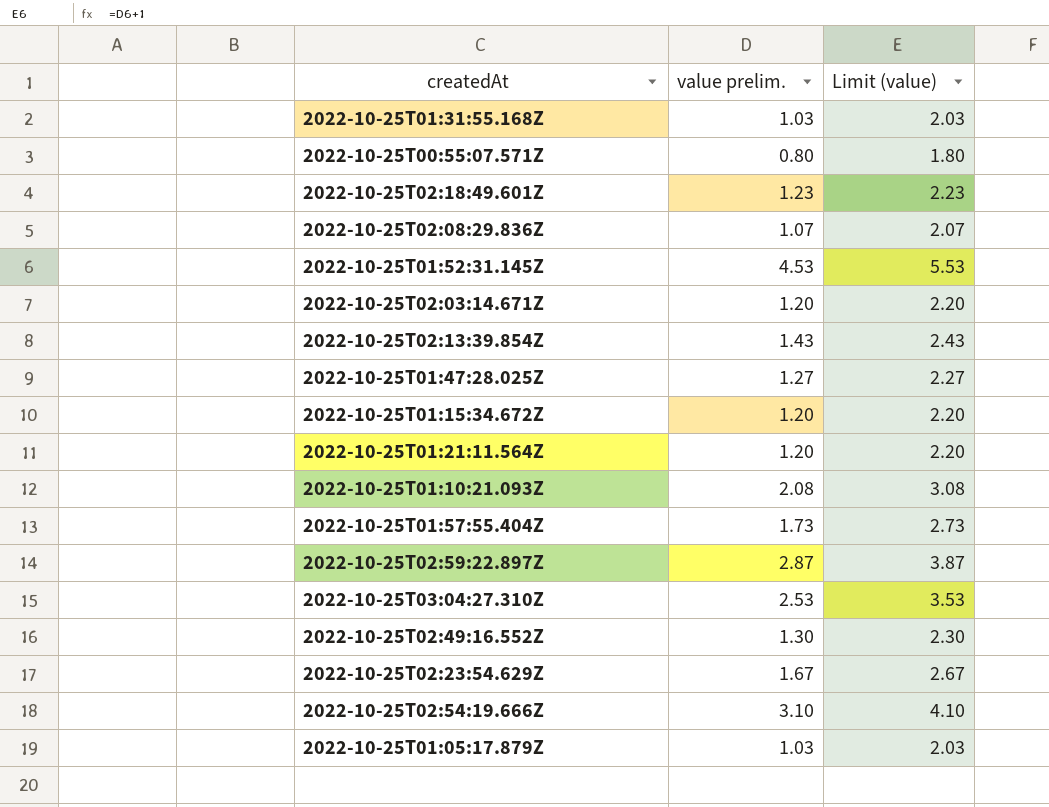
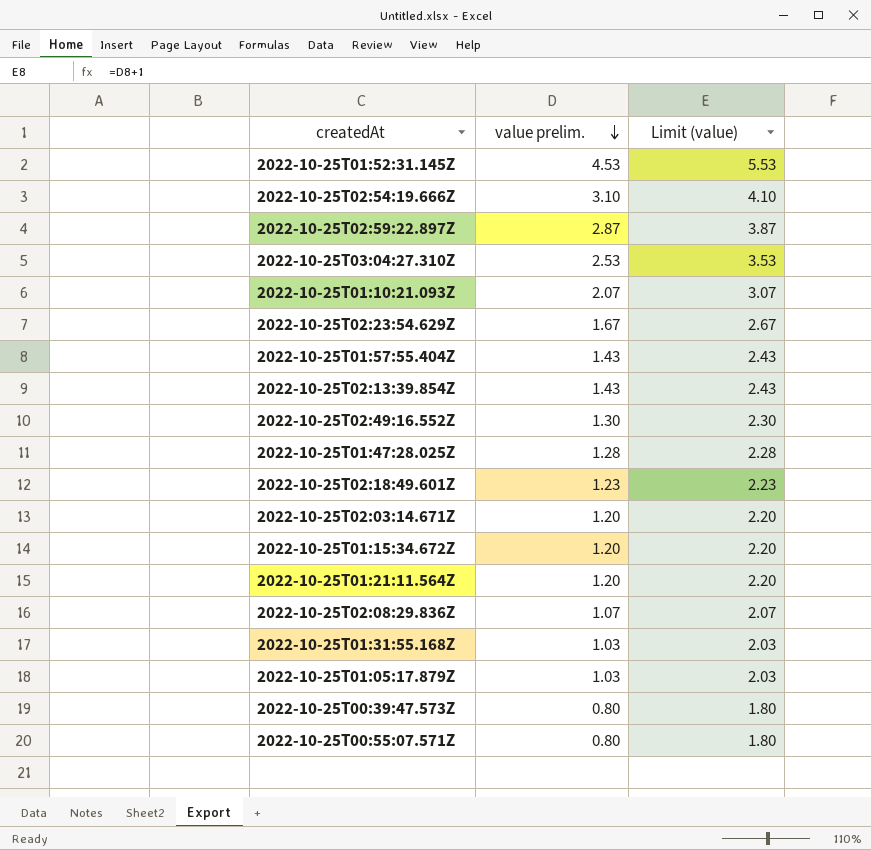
row order: none -> value prelim. descending
2022-10-25T01:10:21.093Z | value prelim.: 2.08 -> 2.07
2022-10-25T01:10:21.093Z | Limit (value): 3.08 -> 3.07
2022-10-25T01:57:55.404Z | value prelim.: 1.73 -> 1.43
2022-10-25T01:57:55.404Z | Limit (value): 2.73 -> 2.43
2022-10-25T01:47:28.025Z | value prelim.: 1.27 -> 1.28
2022-10-25T01:47:28.025Z | Limit (value): 2.27 -> 2.28
row 2022-10-25T00:39:47.573Z: none -> 0.80 | 1.80

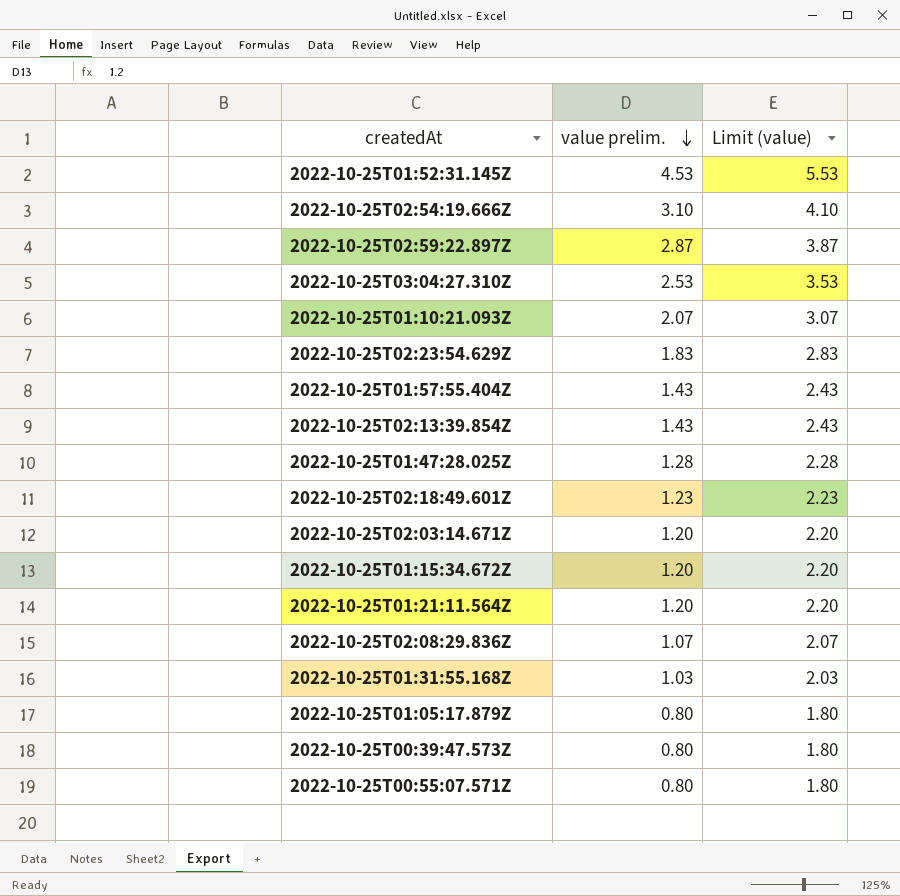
row 2022-10-25T02:49:16.552Z: 1.30 | 2.30 -> none
2022-10-25T02:23:54.629Z | value prelim.: 1.67 -> 1.83
2022-10-25T02:23:54.629Z | Limit (value): 2.67 -> 2.83
2022-10-25T01:05:17.879Z | value prelim.: 1.03 -> 0.80
2022-10-25T01:05:17.879Z | Limit (value): 2.03 -> 1.80

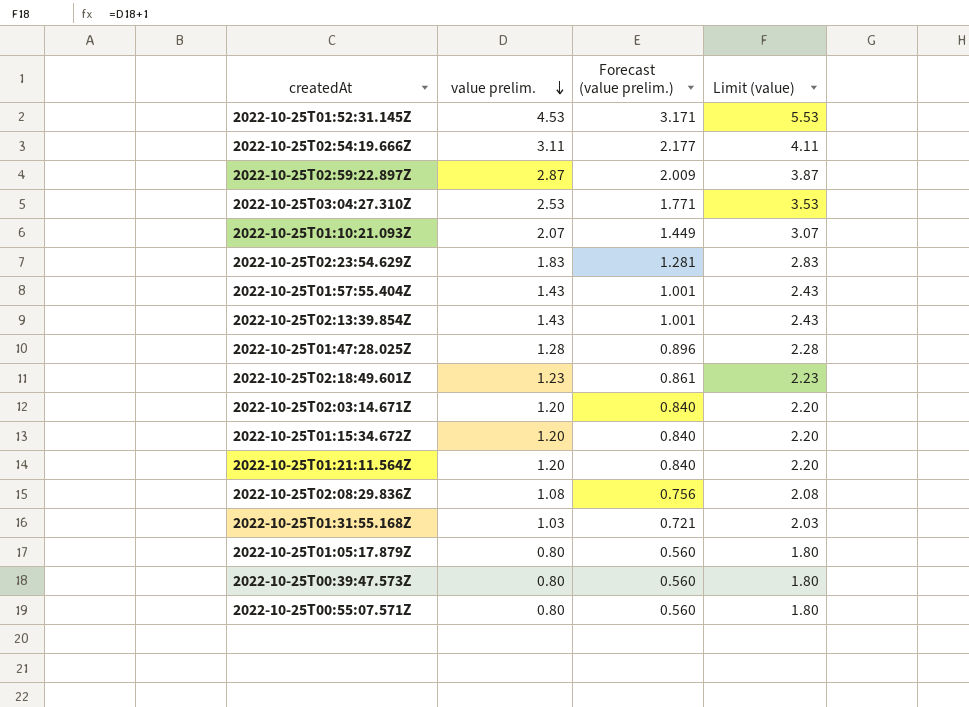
column Forecast (value prelim.) | formula: none -> [value prelim.] * 0.7
2022-10-25T02:54:19.666Z | value prelim.: 3.10 -> 3.11
2022-10-25T02:54:19.666Z | Limit (value): 4.10 -> 4.11
2022-10-25T02:08:29.836Z | value prelim.: 1.07 -> 1.08
2022-10-25T02:08:29.836Z | Limit (value): 2.07 -> 2.08

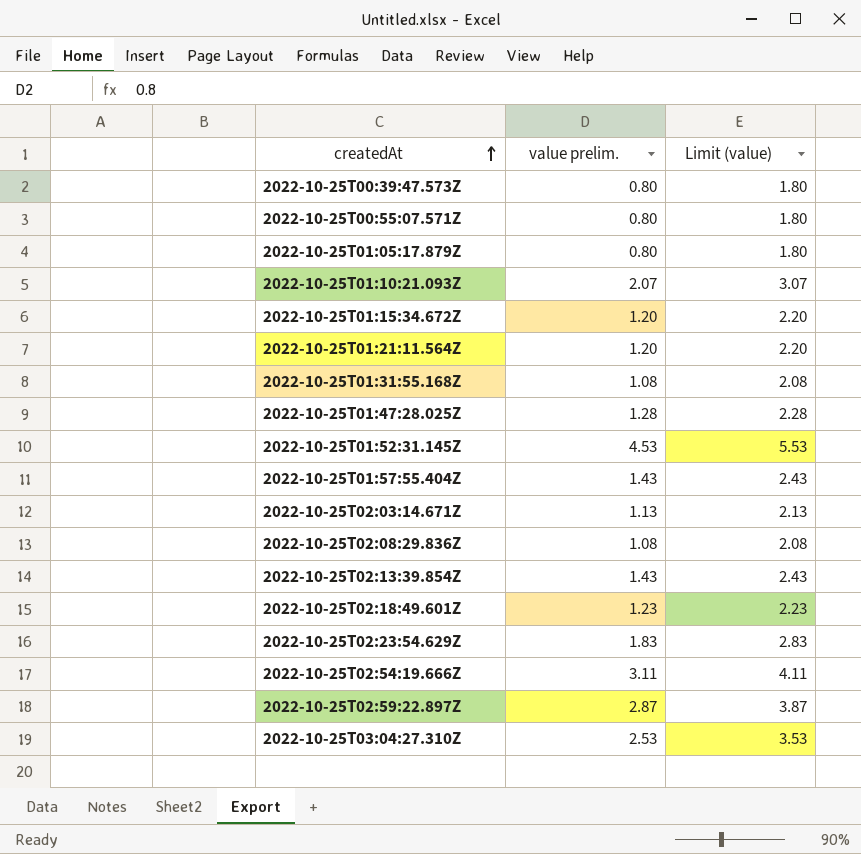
row order: value prelim. descending -> createdAt ascending
column Forecast (value prelim.) | formula: [value prelim.] * 0.7 -> none
2022-10-25T01:31:55.168Z | value prelim.: 1.03 -> 1.08
2022-10-25T01:31:55.168Z | Limit (value): 2.03 -> 2.08
2022-10-25T02:03:14.671Z | value prelim.: 1.20 -> 1.13
2022-10-25T02:03:14.671Z | Limit (value): 2.20 -> 2.13

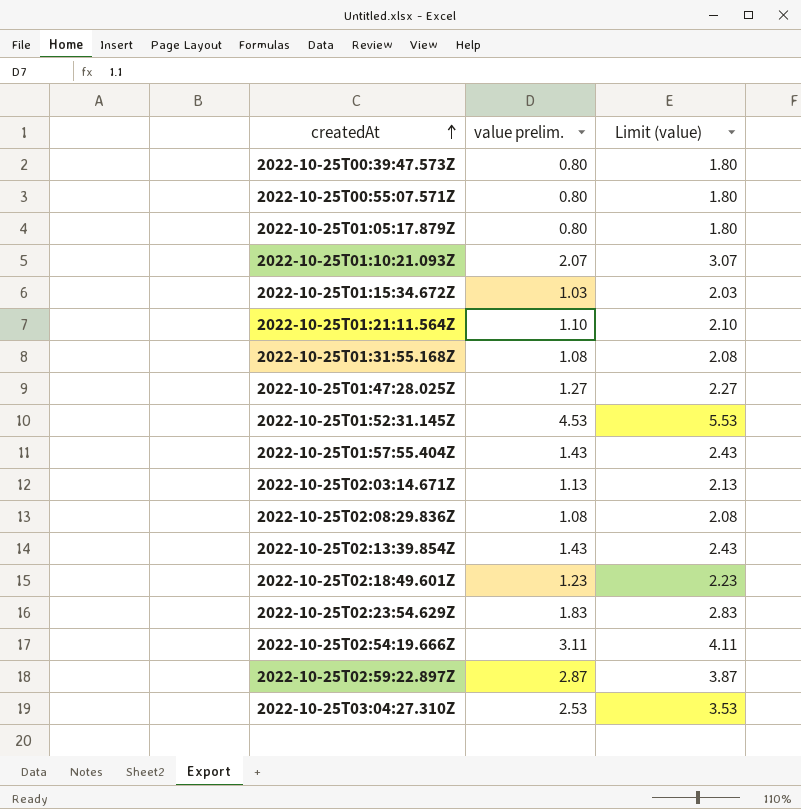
2022-10-25T01:15:34.672Z | value prelim.: 1.20 -> 1.03
2022-10-25T01:15:34.672Z | Limit (value): 2.20 -> 2.03
2022-10-25T01:21:11.564Z | value prelim.: 1.20 -> 1.10
2022-10-25T01:21:11.564Z | Limit (value): 2.20 -> 2.10
2022-10-25T01:47:28.025Z | value prelim.: 1.28 -> 1.27
2022-10-25T01:47:28.025Z | Limit (value): 2.28 -> 2.27

